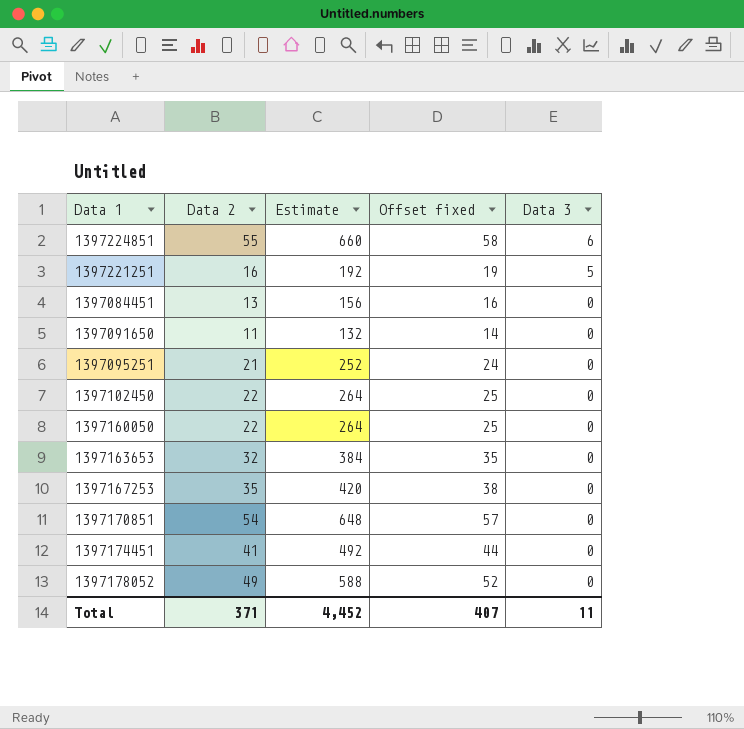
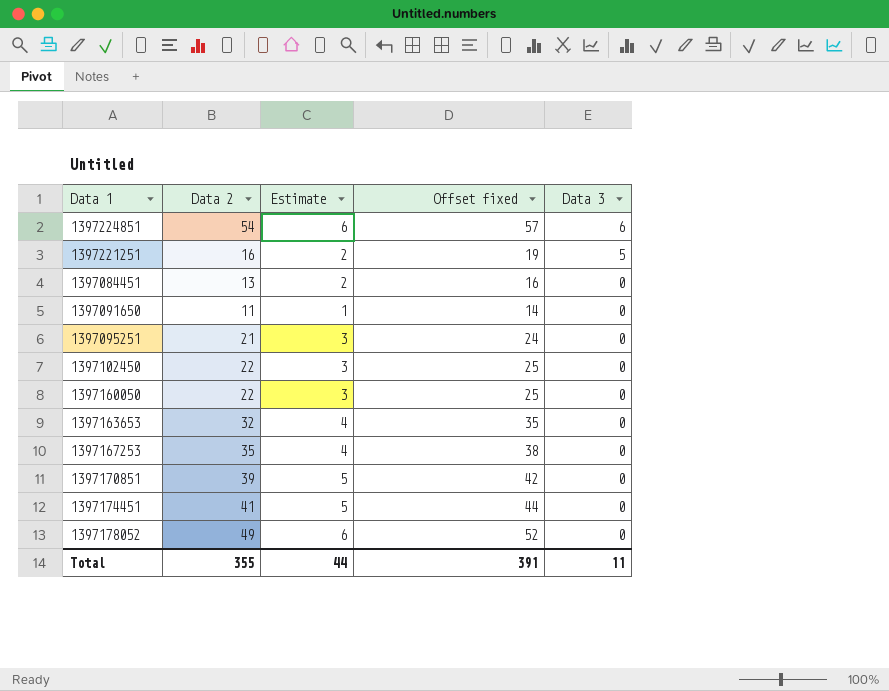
column Estimate | formula: [Data 2] * 12 -> [Data 2] * 0.12
1397224851 | Data 2: 55 -> 54
1397224851 | Offset fixed: 58 -> 57
1397170851 | Data 2: 54 -> 39
1397170851 | Offset fixed: 57 -> 42
Total | Data 2: 371 -> 355
Total | Estimate: 4,452 -> 44
Total | Offset fixed: 407 -> 391

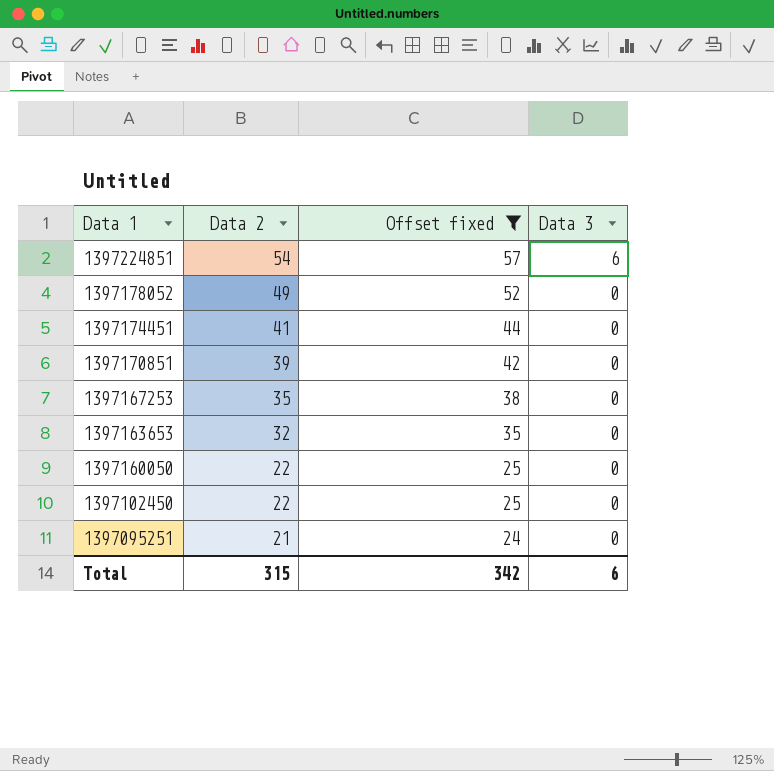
filter: none -> Offset fixed >= 24
row order: Data 3 descending -> Data 1 descending
column Estimate | formula: [Data 2] * 0.12 -> none
Total | Data 2: 355 -> 315
Total | Offset fixed: 391 -> 342
Total | Data 3: 11 -> 6

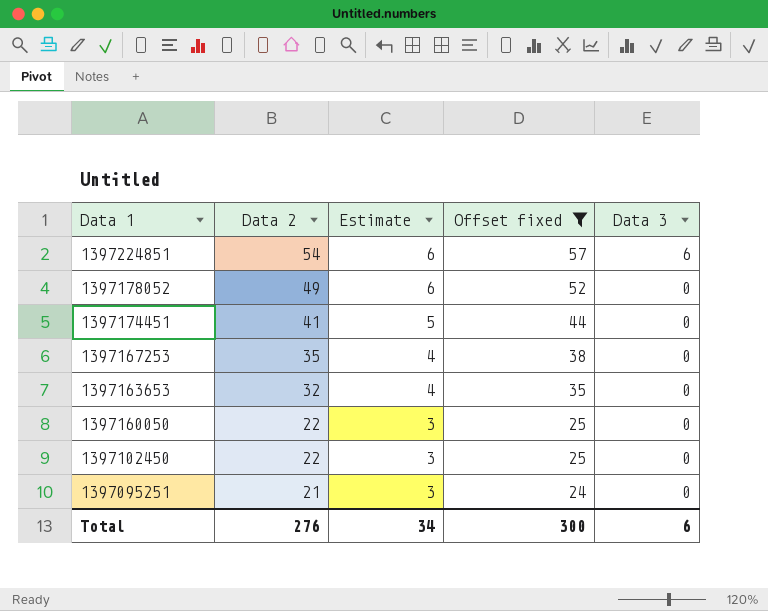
column Estimate | formula: none -> [Data 2] * 0.12
row 1397170851: 39 | 42 | 0 -> none
Total | Data 2: 315 -> 276
Total | Offset fixed: 342 -> 300

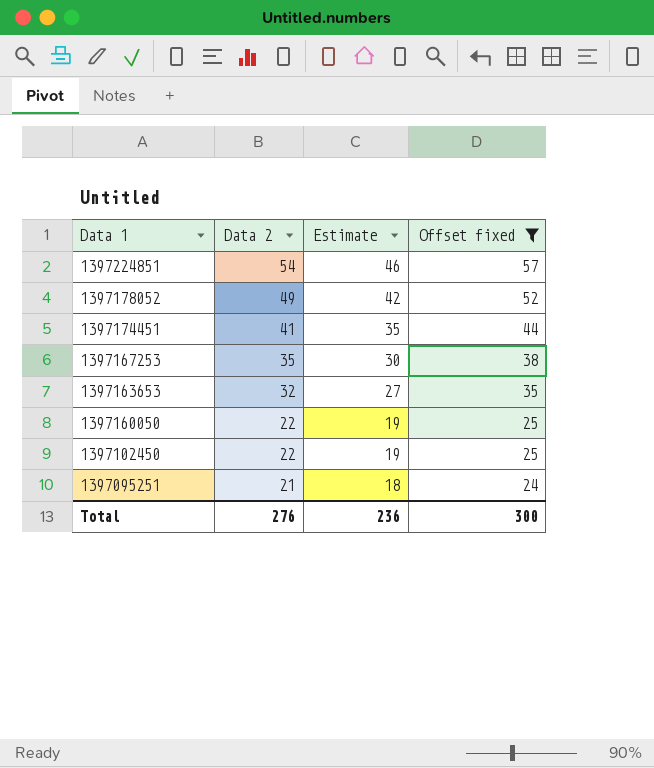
column Data 3 | position: 5 -> none
column Estimate | formula: [Data 2] * 0.12 -> [Data 2] * 0.85
Total | Estimate: 34 -> 236

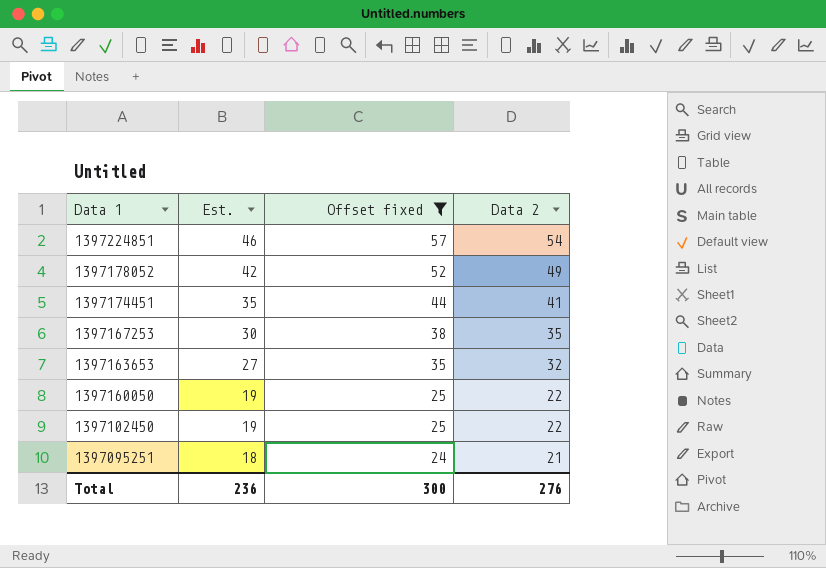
column name: Estimate -> Est.
column Data 2 | position: 2 -> 4

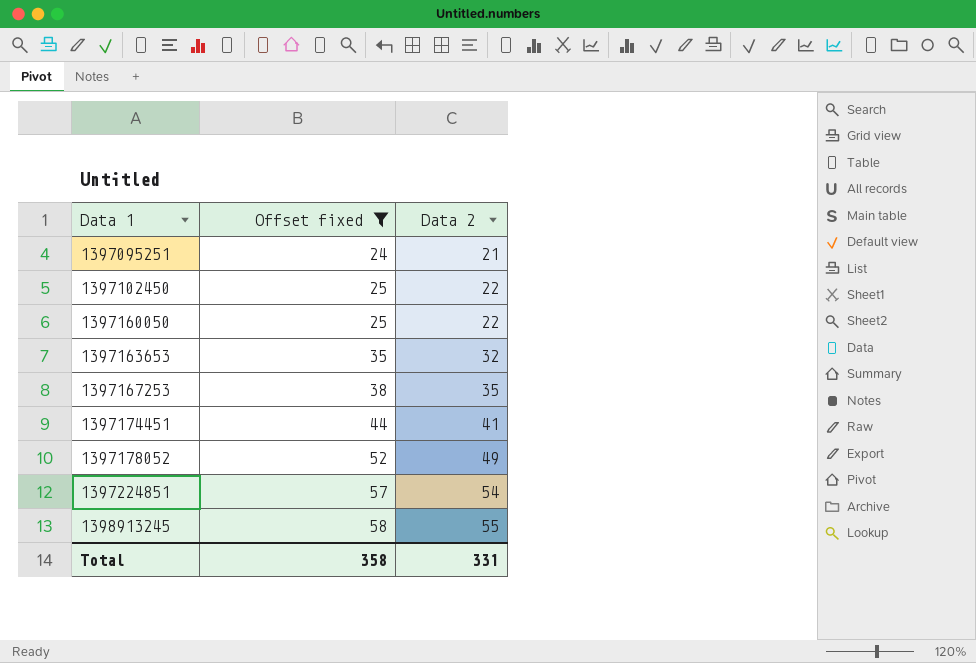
row order: Data 1 descending -> Data 1 ascending
column Est. | formula: [Data 2] * 0.85 -> none
row 1398913245: none -> 58 | 55
Total | Offset fixed: 300 -> 358
Total | Data 2: 276 -> 331

